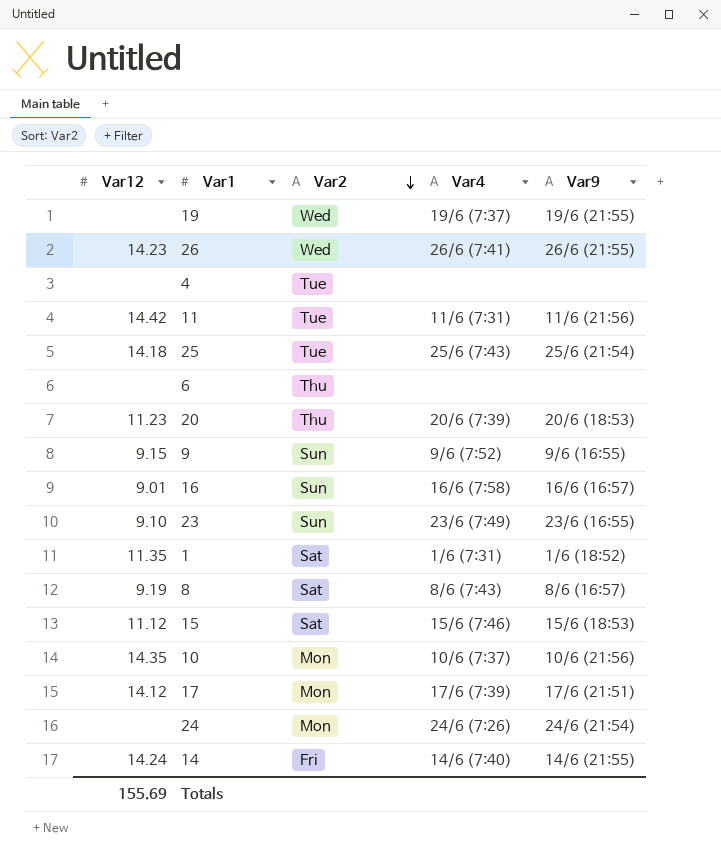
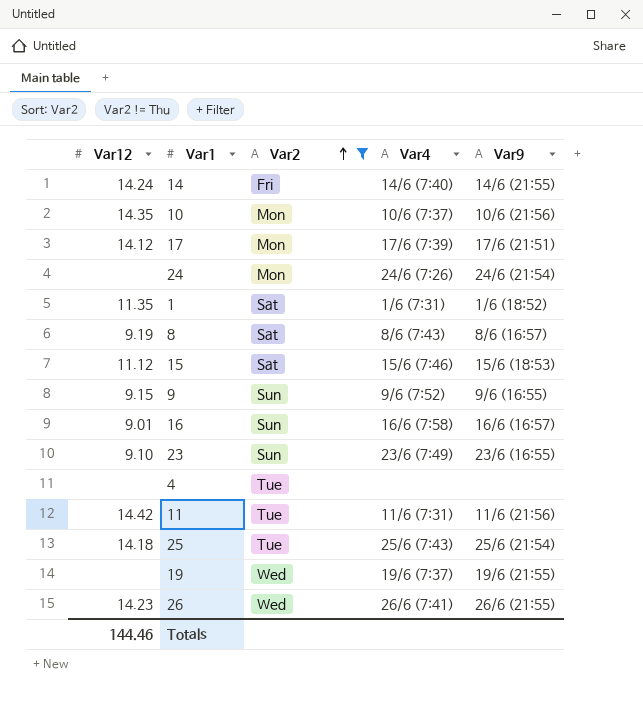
filter: none -> Var2 != Thu
row order: Var2 descending -> Var2 ascending
Totals | Var12: 155.69 -> 144.46

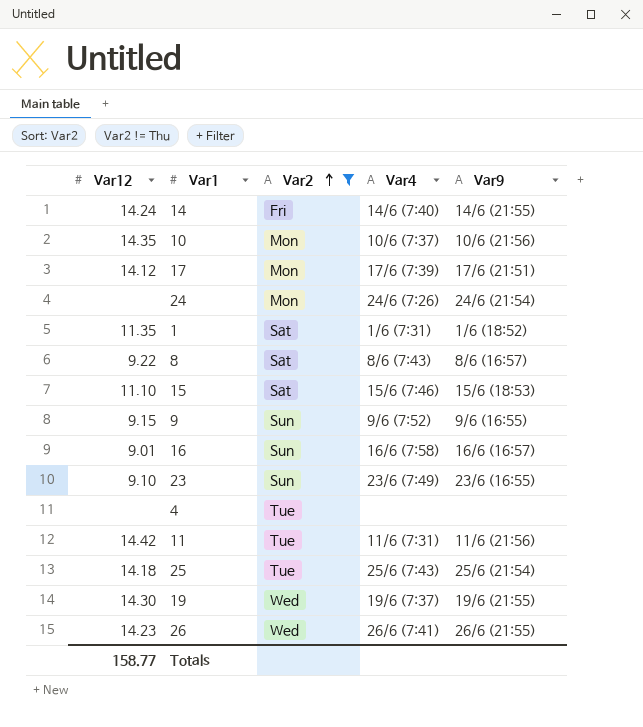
8 | Var12: 9.19 -> 9.22
15 | Var12: 11.12 -> 11.10
19 | Var12: none -> 14.30
Totals | Var12: 144.46 -> 158.77

